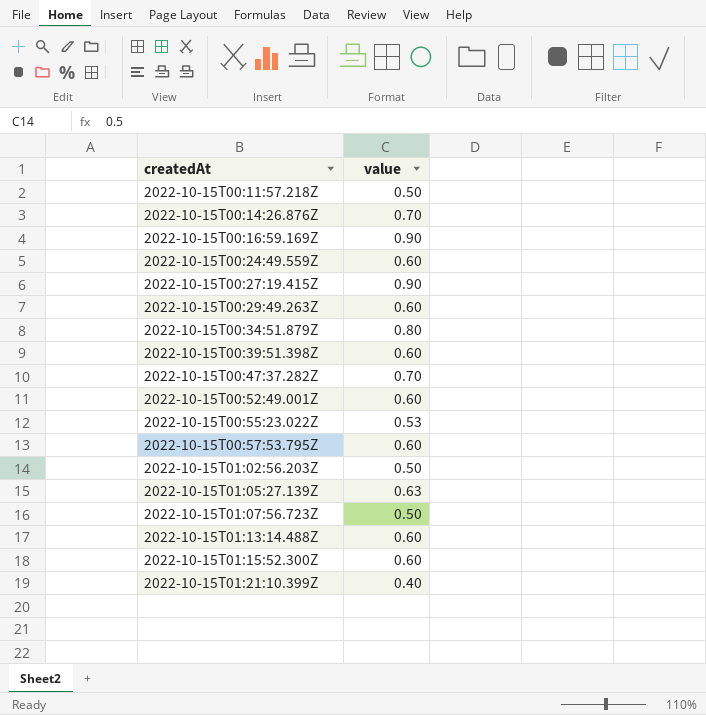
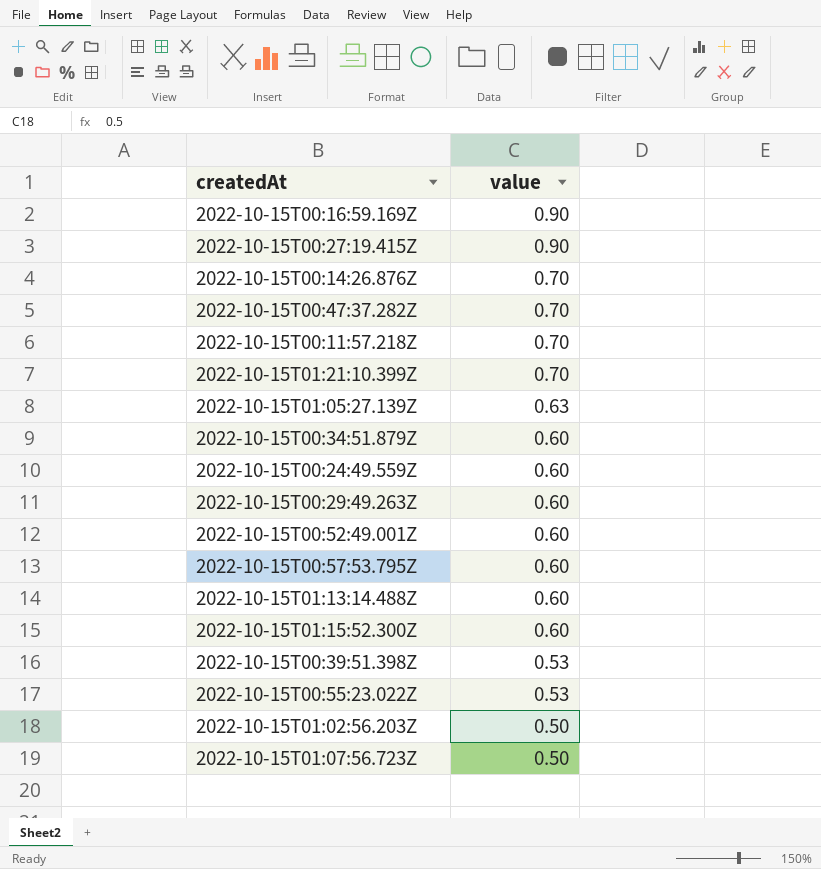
row order: createdAt ascending -> value descending
2022-10-15T00:11:57.218Z | value: 0.50 -> 0.70
2022-10-15T01:21:10.399Z | value: 0.40 -> 0.70
2022-10-15T00:34:51.879Z | value: 0.80 -> 0.60
2022-10-15T00:39:51.398Z | value: 0.60 -> 0.53

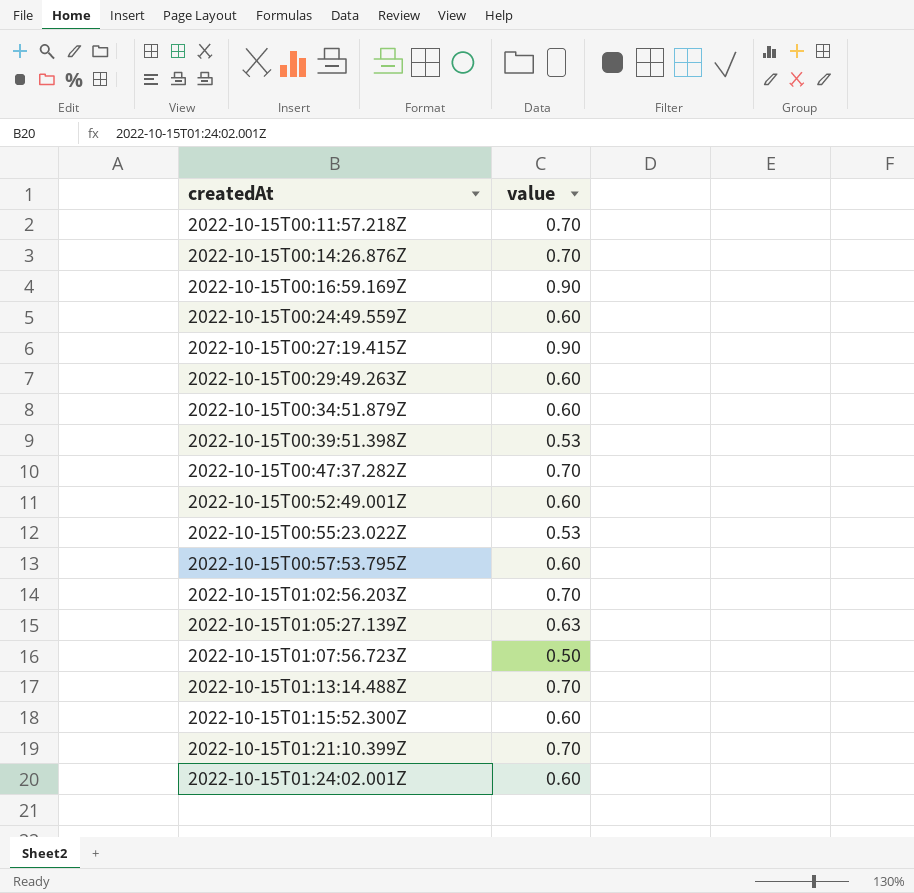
row order: value descending -> createdAt ascending
2022-10-15T01:02:56.203Z | value: 0.50 -> 0.70
2022-10-15T01:13:14.488Z | value: 0.60 -> 0.70
row 2022-10-15T01:24:02.001Z: none -> 0.60

